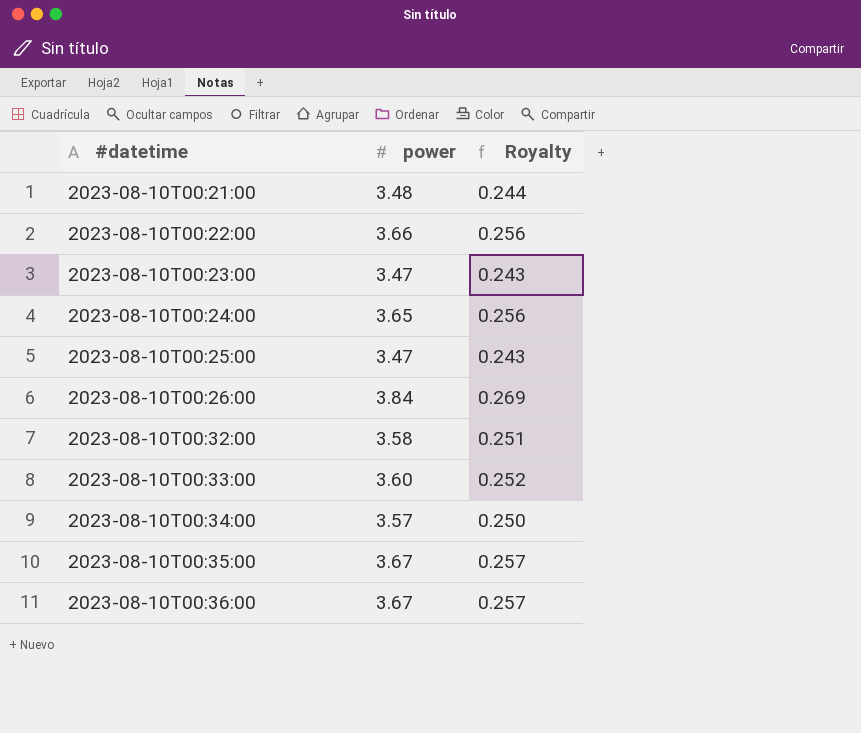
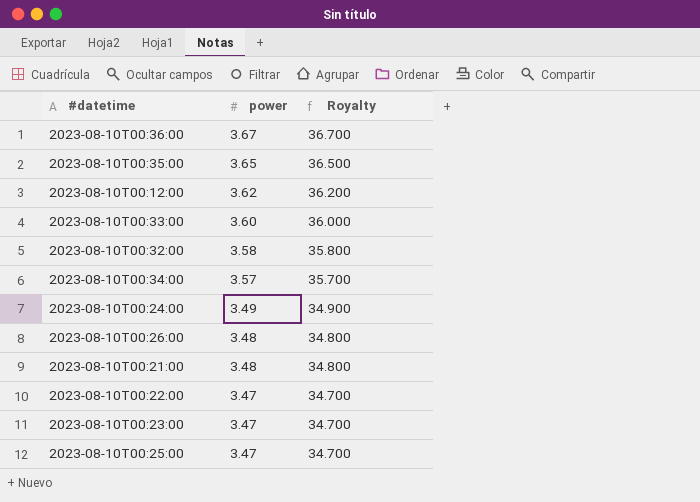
row order: #datetime ascending -> power descending
column Royalty | formula: [power] * 0.07 -> [power] * 10
2023-08-10T00:35:00 | power: 3.67 -> 3.65
row 2023-08-10T00:12:00: none -> 3.62 | 36.200
2023-08-10T00:24:00 | power: 3.65 -> 3.49
2023-08-10T00:26:00 | power: 3.84 -> 3.48
2023-08-10T00:22:00 | power: 3.66 -> 3.47

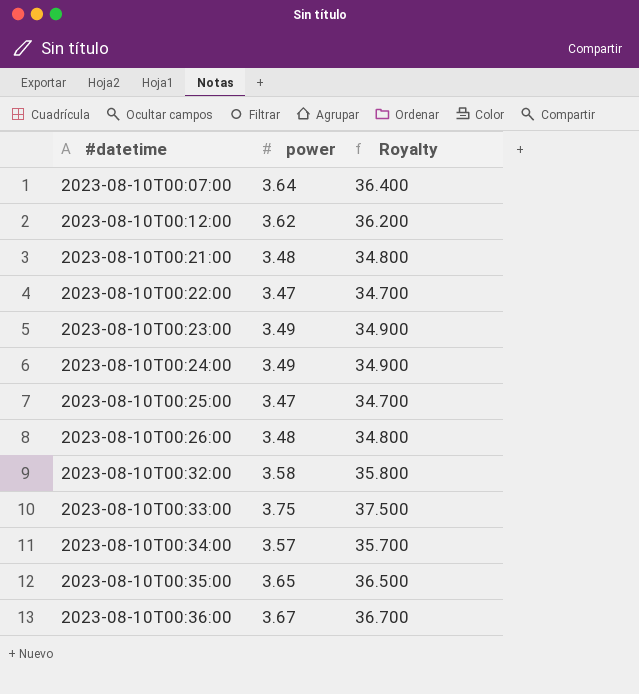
row order: power descending -> #datetime ascending
row 2023-08-10T00:07:00: none -> 3.64 | 36.400
2023-08-10T00:23:00 | power: 3.47 -> 3.49
2023-08-10T00:23:00 | Royalty: 34.700 -> 34.900
2023-08-10T00:33:00 | power: 3.60 -> 3.75
2023-08-10T00:33:00 | Royalty: 36.000 -> 37.500

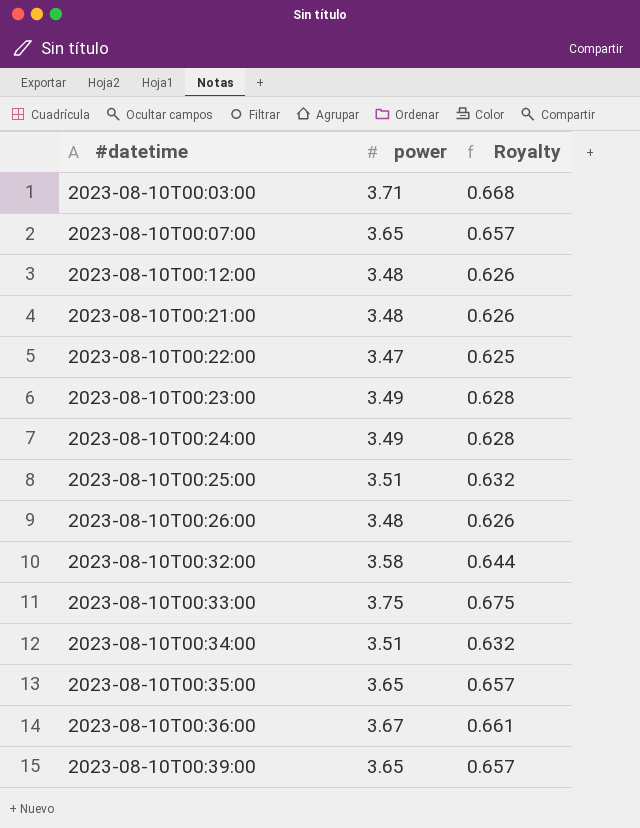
column Royalty | formula: [power] * 10 -> [power] * 0.18
row 2023-08-10T00:03:00: none -> 3.71 | 0.668
2023-08-10T00:07:00 | power: 3.64 -> 3.65
2023-08-10T00:12:00 | power: 3.62 -> 3.48
2023-08-10T00:25:00 | power: 3.47 -> 3.51
2023-08-10T00:34:00 | power: 3.57 -> 3.51
row 2023-08-10T00:39:00: none -> 3.65 | 0.657

